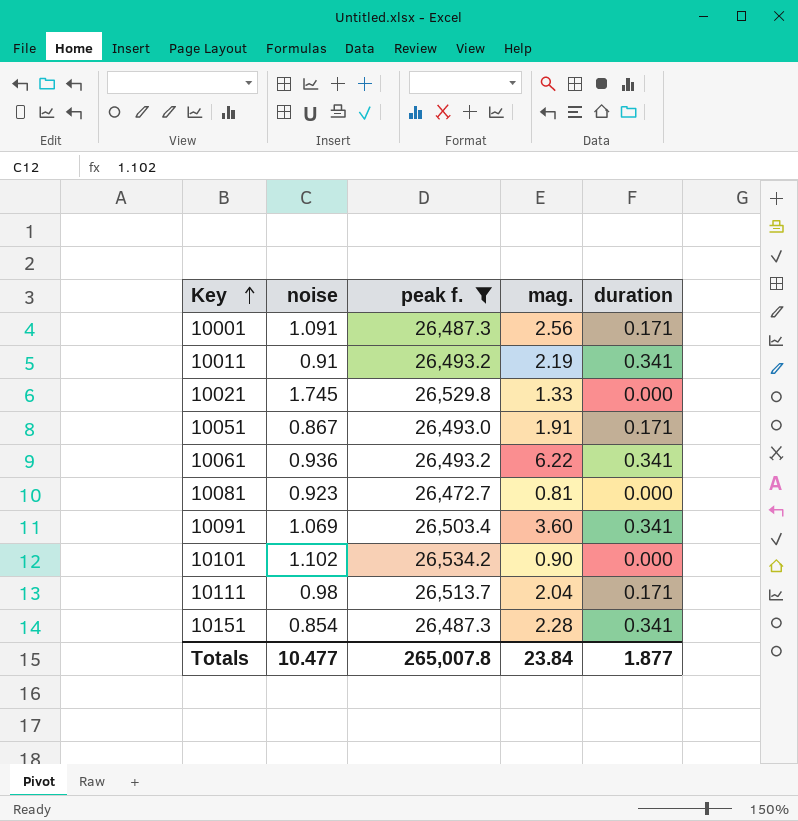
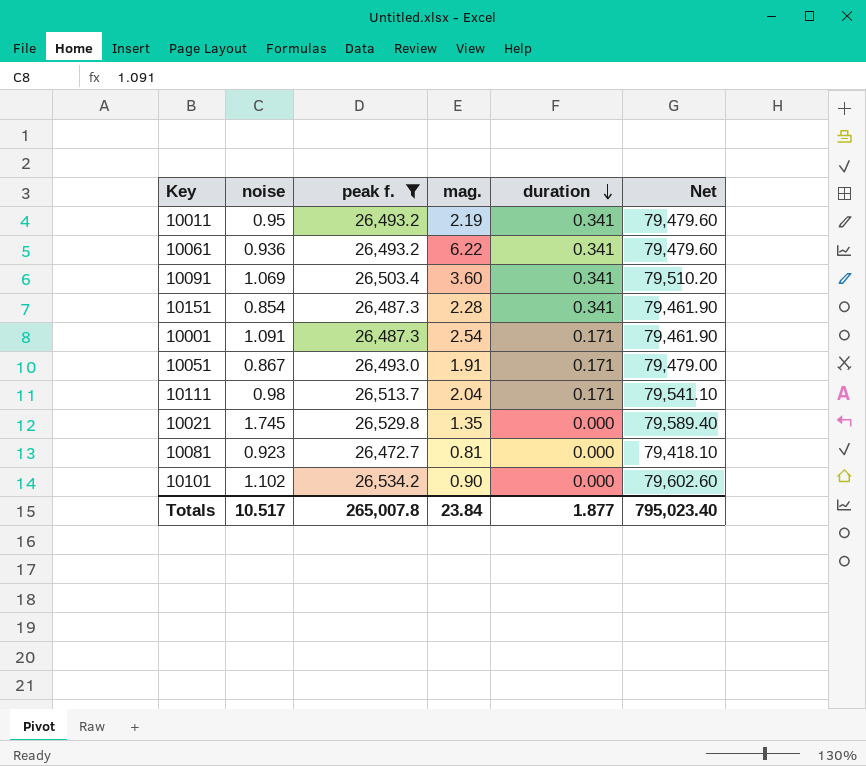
row order: Key ascending -> duration descending
column Net | formula: none -> [peak f.] * 3
10011 | noise: 0.91 -> 0.95
10001 | mag.: 2.56 -> 2.54
10021 | mag.: 1.33 -> 1.35
Totals | noise: 10.477 -> 10.517

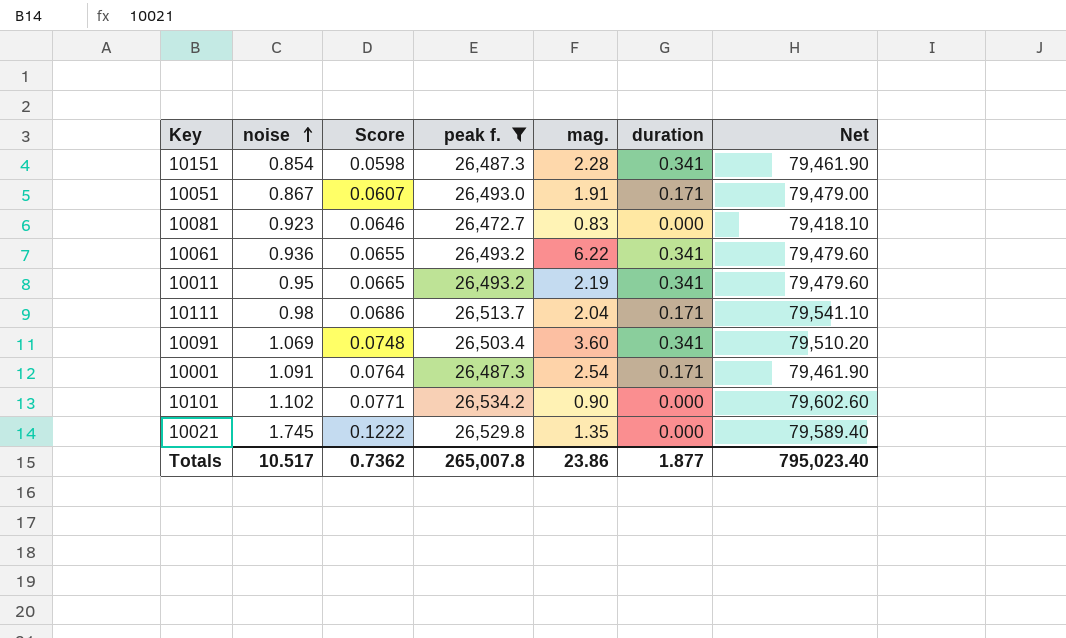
row order: duration descending -> noise ascending
column Score | formula: none -> [noise] * 0.07
10081 | mag.: 0.81 -> 0.83
Totals | mag.: 23.84 -> 23.86

